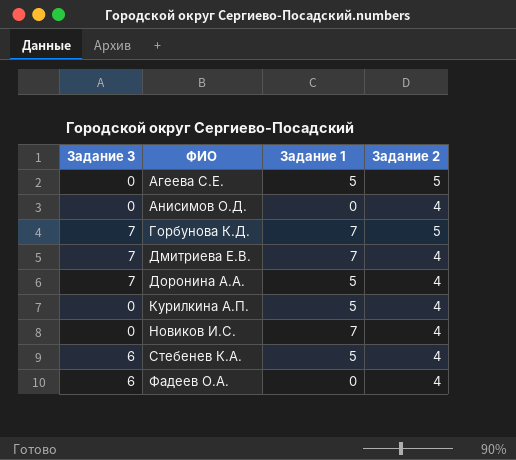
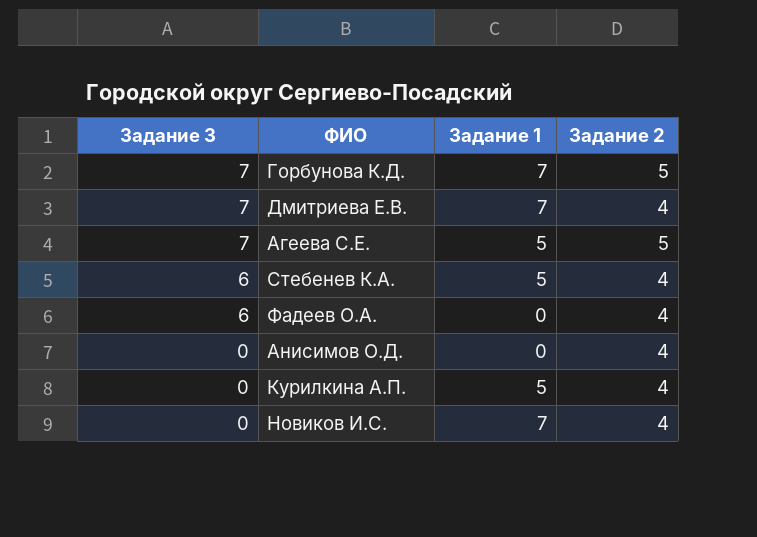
row order: ФИО ascending -> Задание 3 descending
row Доронина А.А.: 7 | 5 | 4 -> none
Агеева С.Е. | Задание 3: 0 -> 7

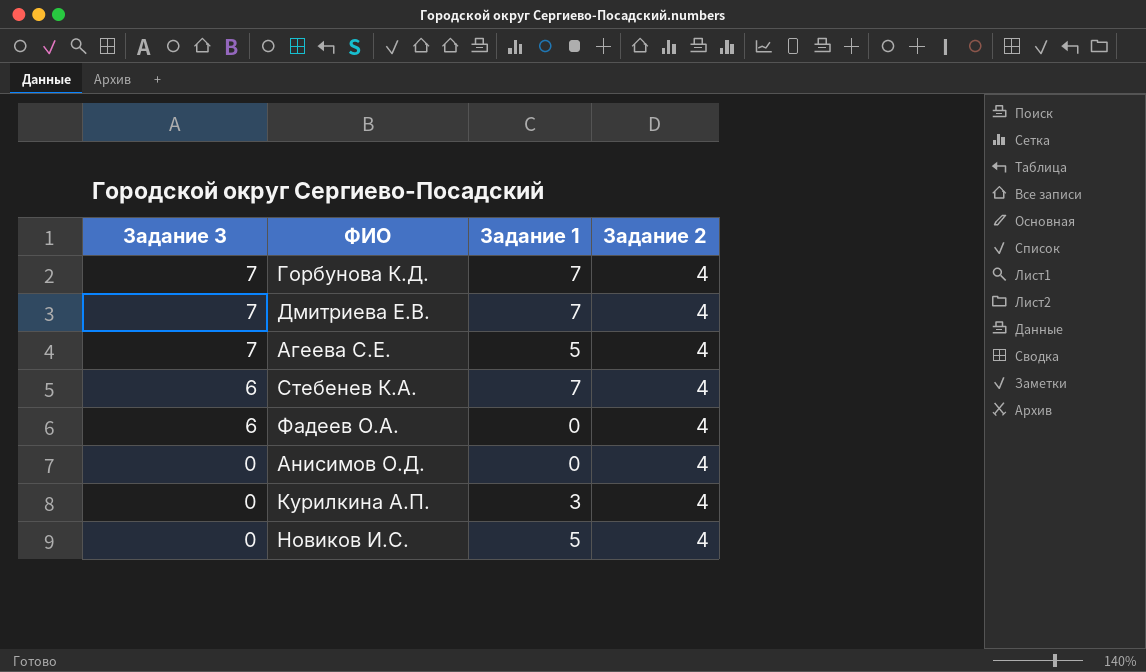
Горбунова К.Д. | Задание 2: 5 -> 4
Агеева С.Е. | Задание 2: 5 -> 4
Стебенев К.А. | Задание 1: 5 -> 7
Курилкина А.П. | Задание 1: 5 -> 3
Новиков И.С. | Задание 1: 7 -> 5

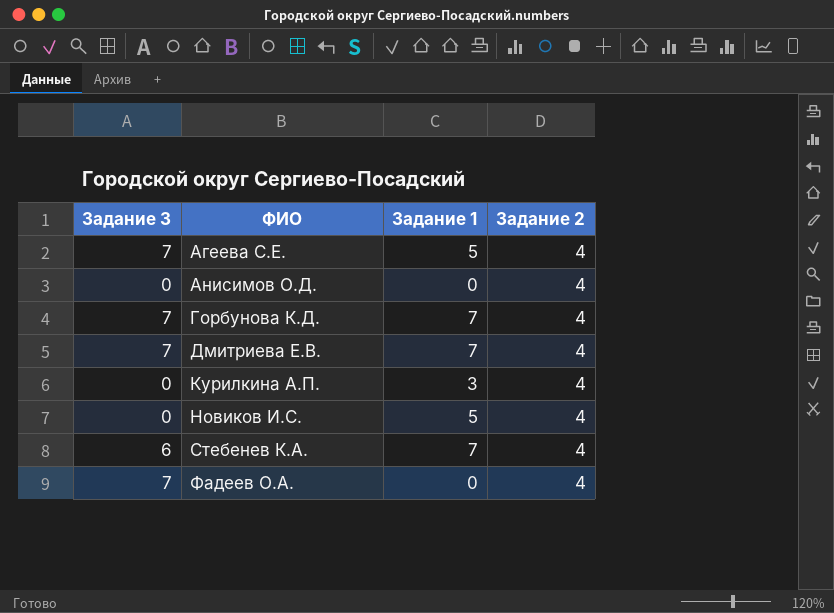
row order: Задание 3 descending -> ФИО ascending
Фадеев О.А. | Задание 3: 6 -> 7

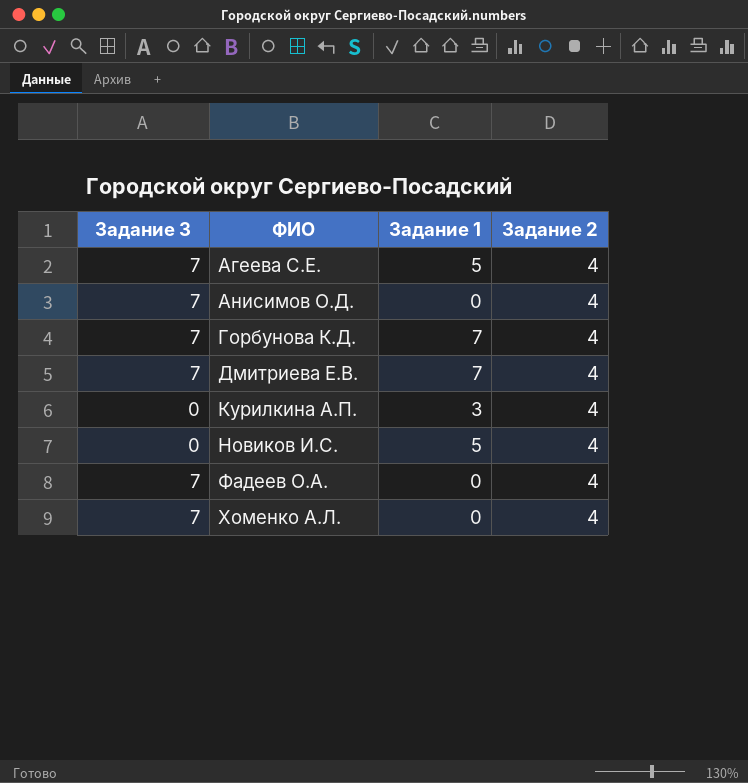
row Стебенев К.А.: 6 | 7 | 4 -> none
Анисимов О.Д. | Задание 3: 0 -> 7
row Хоменко А.Л.: none -> 7 | 0 | 4

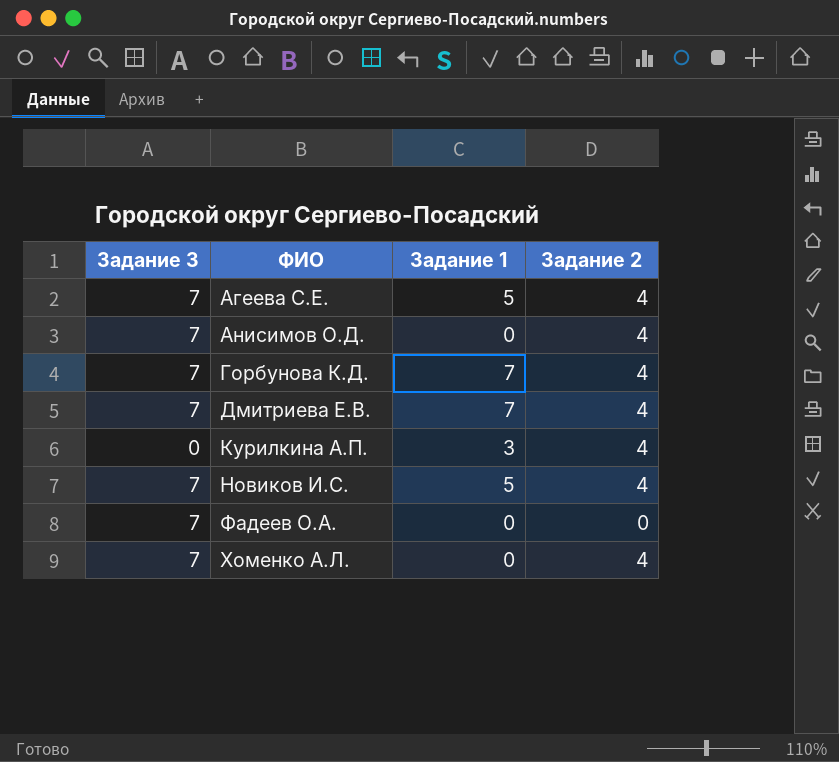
Новиков И.С. | Задание 3: 0 -> 7
Фадеев О.А. | Задание 2: 4 -> 0

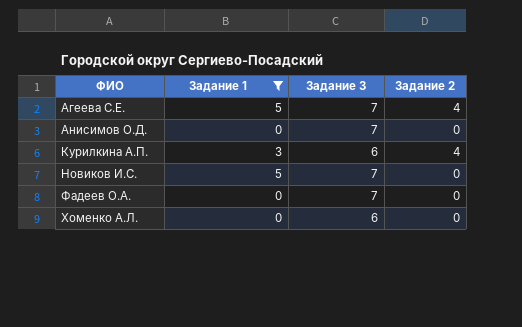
filter: none -> Задание 1 != 7
column Задание 3 | position: 1 -> 3
Анисимов О.Д. | Задание 2: 4 -> 0
Курилкина А.П. | Задание 3: 0 -> 6
Новиков И.С. | Задание 2: 4 -> 0
Хоменко А.Л. | Задание 3: 7 -> 6
Хоменко А.Л. | Задание 2: 4 -> 0

